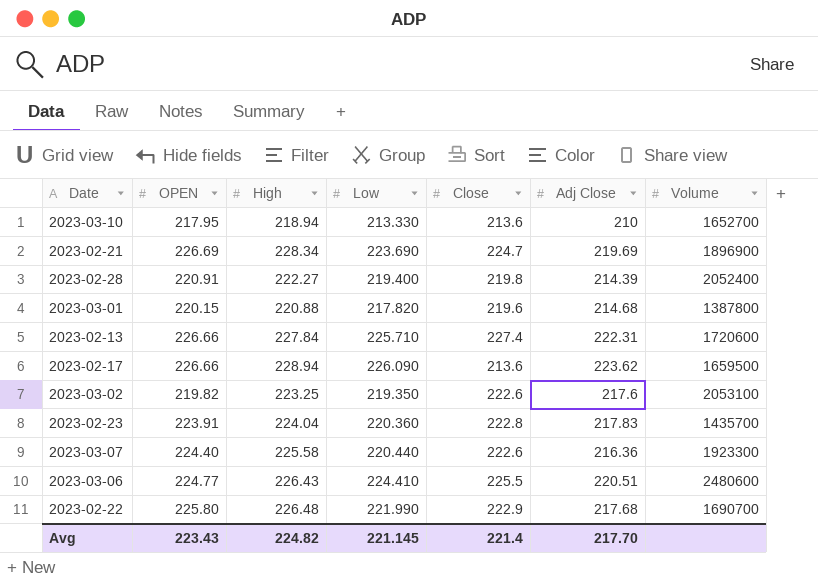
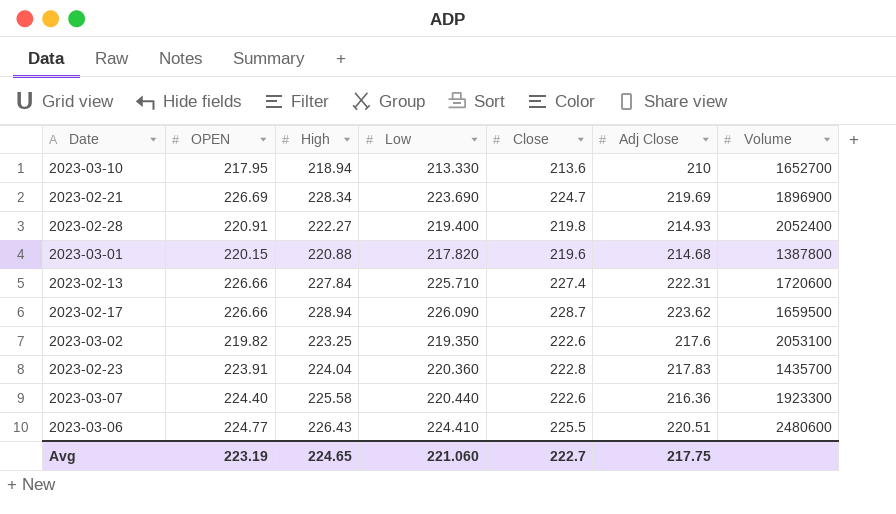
row 2023-02-22: 225.80 | 226.48 | 221.990 | 222.9 | 217.68 | 1690700 -> none
2023-02-28 | Adj Close: 214.39 -> 214.93
2023-02-17 | Close: 213.6 -> 228.7
Avg | OPEN: 223.43 -> 223.19
Avg | High: 224.82 -> 224.65
Avg | Low: 221.145 -> 221.060
Avg | Close: 221.4 -> 222.7
Avg | Adj Close: 217.70 -> 217.75

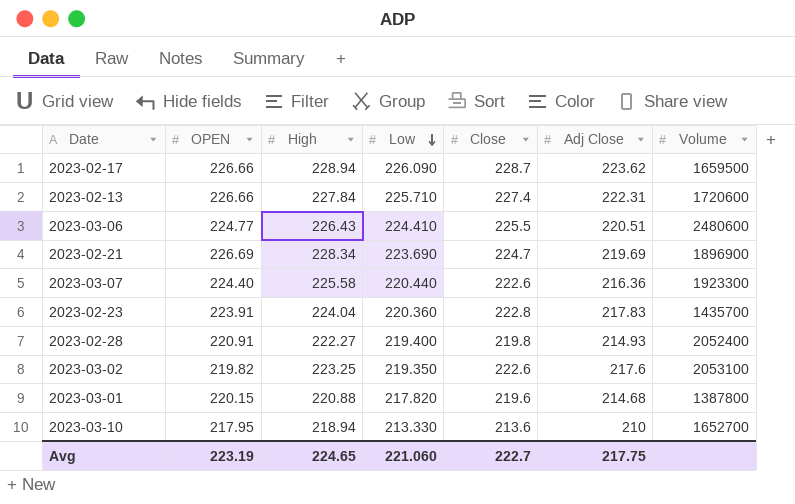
row order: none -> Low descending

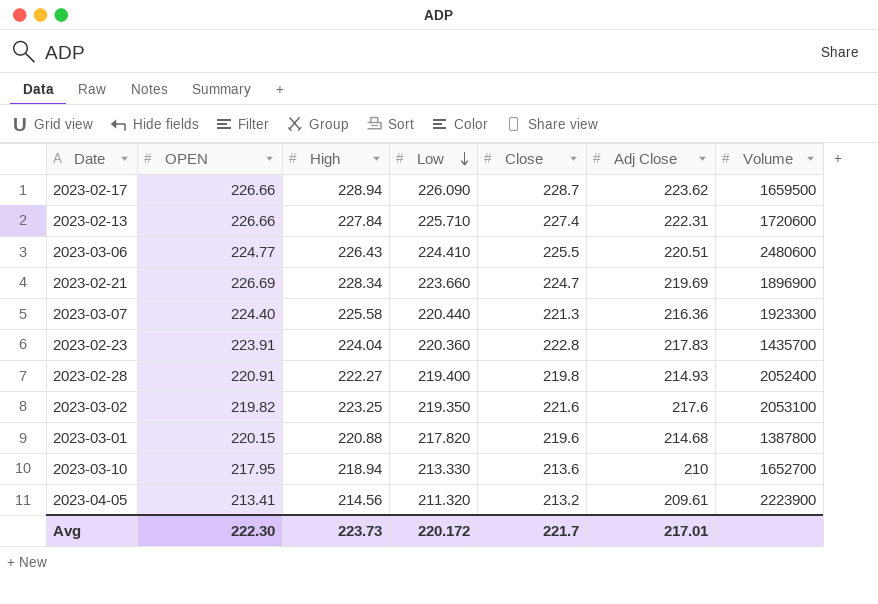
2023-02-21 | Low: 223.690 -> 223.660
2023-03-07 | Close: 222.6 -> 221.3
2023-03-02 | Close: 222.6 -> 221.6
row 2023-04-05: none -> 213.41 | 214.56 | 211.320 | 213.2 | 209.61 | 2223900
Avg | OPEN: 223.19 -> 222.30
Avg | High: 224.65 -> 223.73
Avg | Low: 221.060 -> 220.172
Avg | Close: 222.7 -> 221.7
Avg | Adj Close: 217.75 -> 217.01

